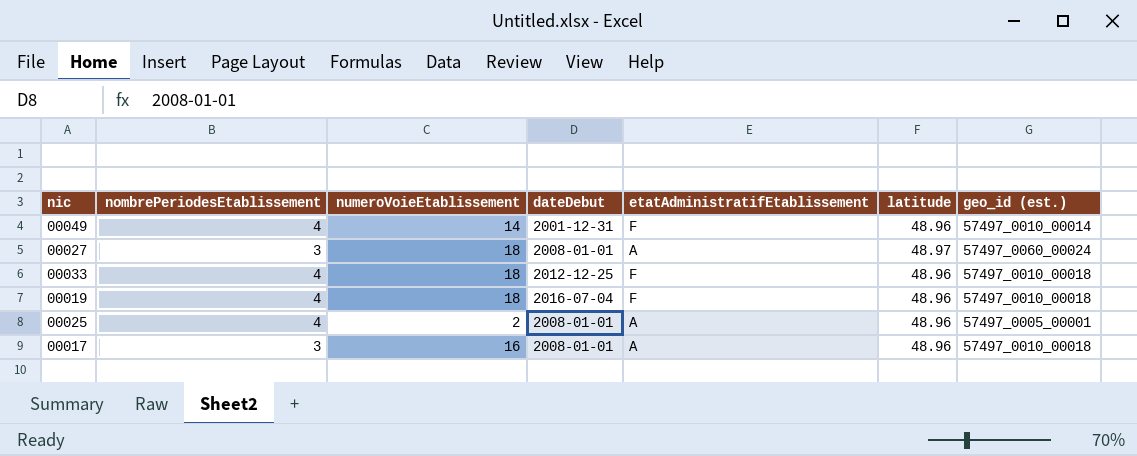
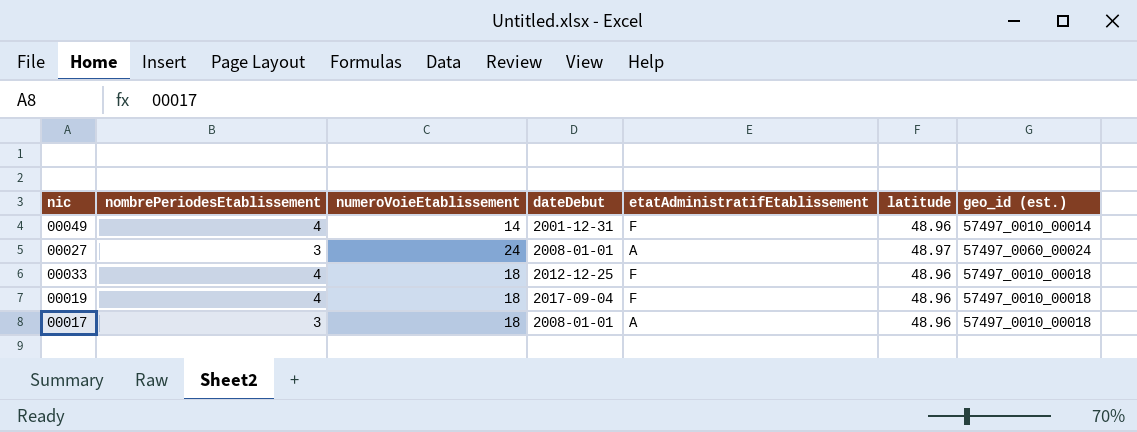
row 00025: 4 | 2 | 2008-01-01 | A | 48.96 | 57497_0005_00001 -> none
00027 | numeroVoieEtablissement: 18 -> 24
00019 | dateDebut: 2016-07-04 -> 2017-09-04
00017 | numeroVoieEtablissement: 16 -> 18

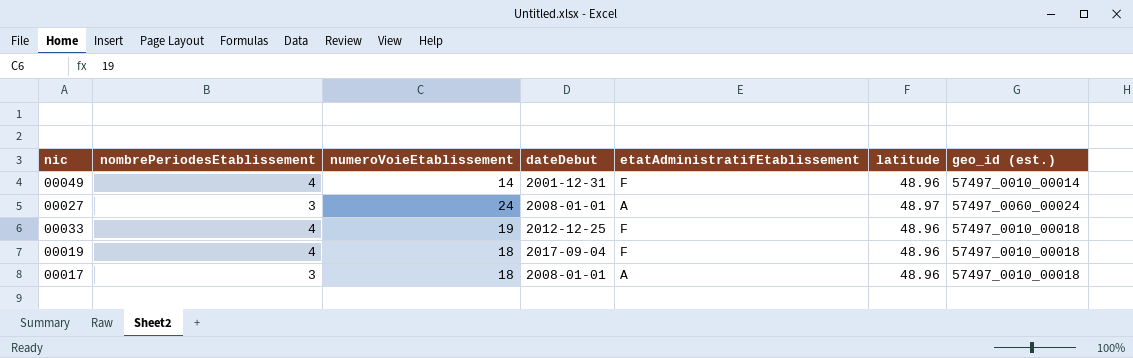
00033 | numeroVoieEtablissement: 18 -> 19

